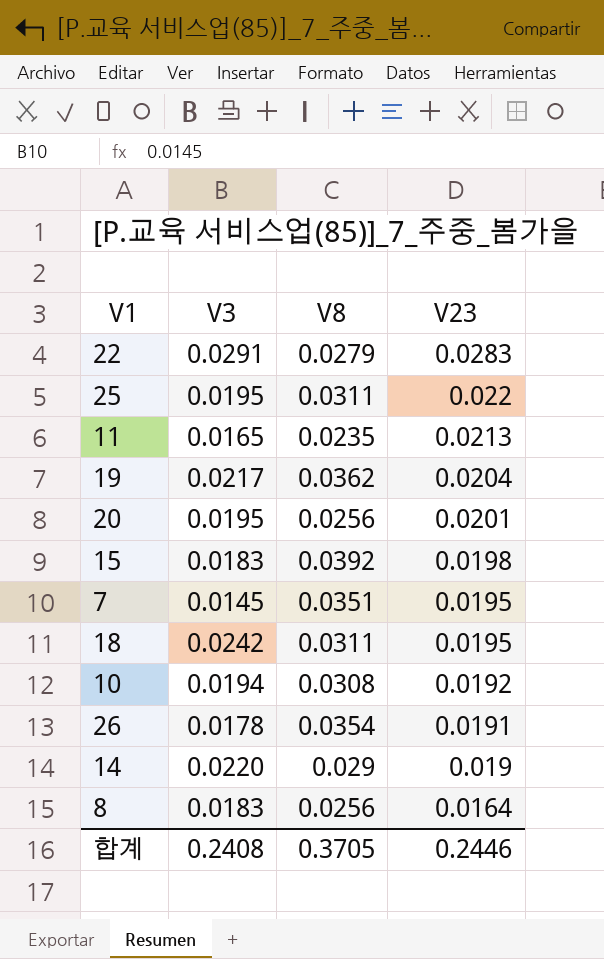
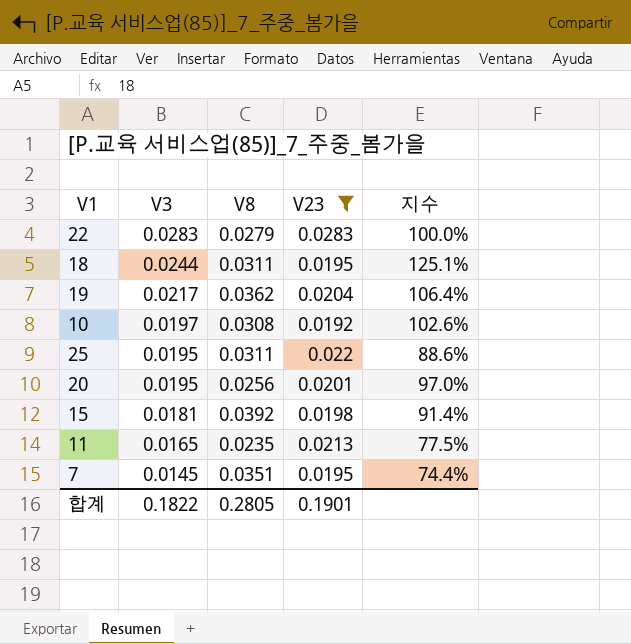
filter: none -> V23 >= 0.0192
row order: V23 descending -> V3 descending
column 지수 | formula: none -> [V3] / [V23]
22 | V3: 0.0291 -> 0.0283
18 | V3: 0.0242 -> 0.0244
10 | V3: 0.0194 -> 0.0197
15 | V3: 0.0183 -> 0.0181
합계 | V3: 0.2408 -> 0.1822
합계 | V8: 0.3705 -> 0.2805
합계 | V23: 0.2446 -> 0.1901

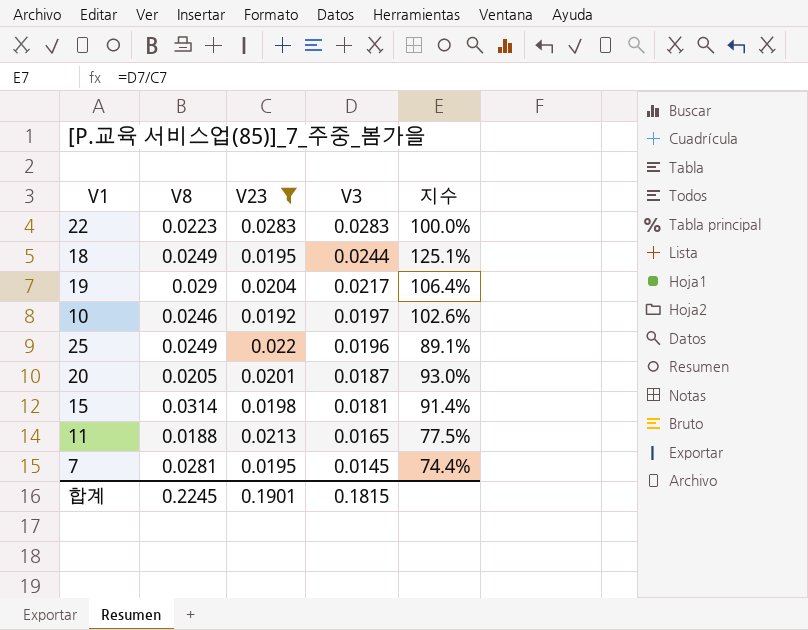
column V3 | position: 2 -> 4
22 | V8: 0.0279 -> 0.0223
18 | V8: 0.0311 -> 0.0249
19 | V8: 0.0362 -> 0.029
10 | V8: 0.0308 -> 0.0246
25 | V8: 0.0311 -> 0.0249
25 | V3: 0.0195 -> 0.0196
25 | 지수: 88.6% -> 89.1%
20 | V8: 0.0256 -> 0.0205
20 | V3: 0.0195 -> 0.0187
20 | 지수: 97.0% -> 93.0%
15 | V8: 0.0392 -> 0.0314
11 | V8: 0.0235 -> 0.0188
7 | V8: 0.0351 -> 0.0281
합계 | V8: 0.2805 -> 0.2245
합계 | V3: 0.1822 -> 0.1815

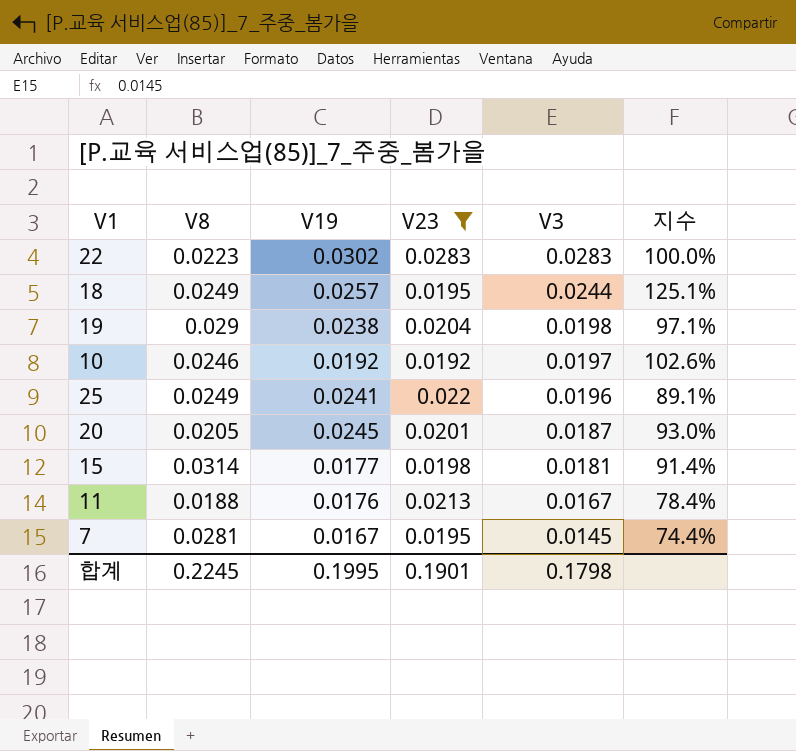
column V19 | position: none -> 3
19 | V3: 0.0217 -> 0.0198
19 | 지수: 106.4% -> 97.1%
11 | V3: 0.0165 -> 0.0167
11 | 지수: 77.5% -> 78.4%
합계 | V3: 0.1815 -> 0.1798

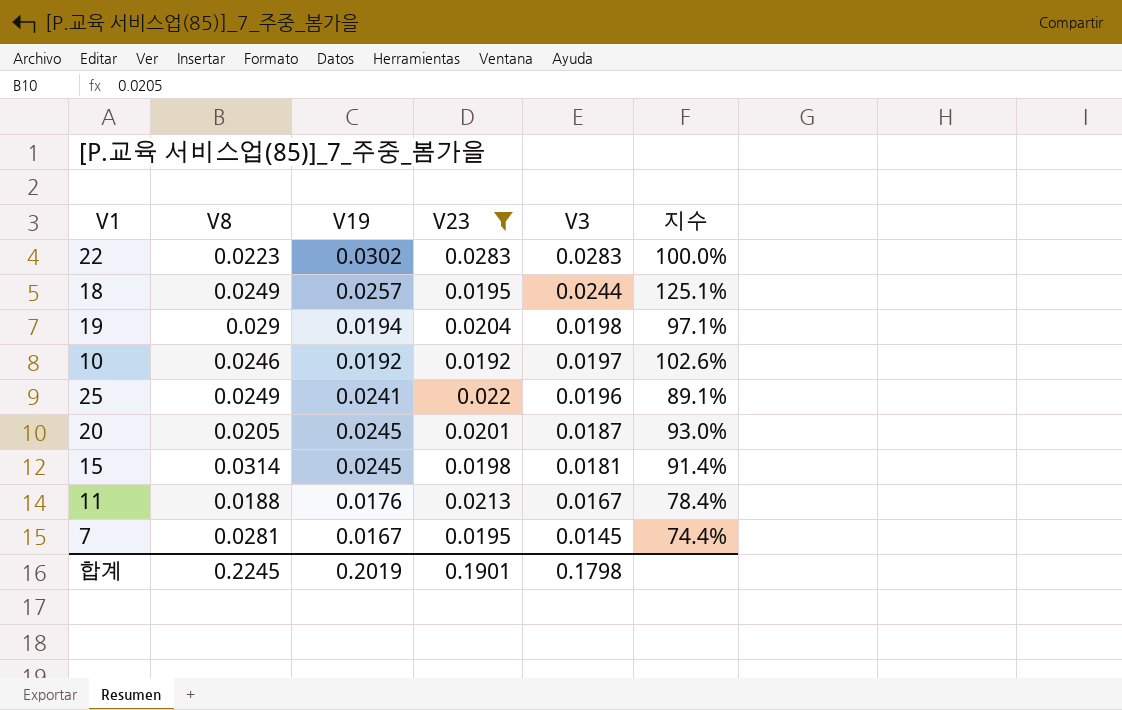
19 | V19: 0.0238 -> 0.0194
15 | V19: 0.0177 -> 0.0245
합계 | V19: 0.1995 -> 0.2019

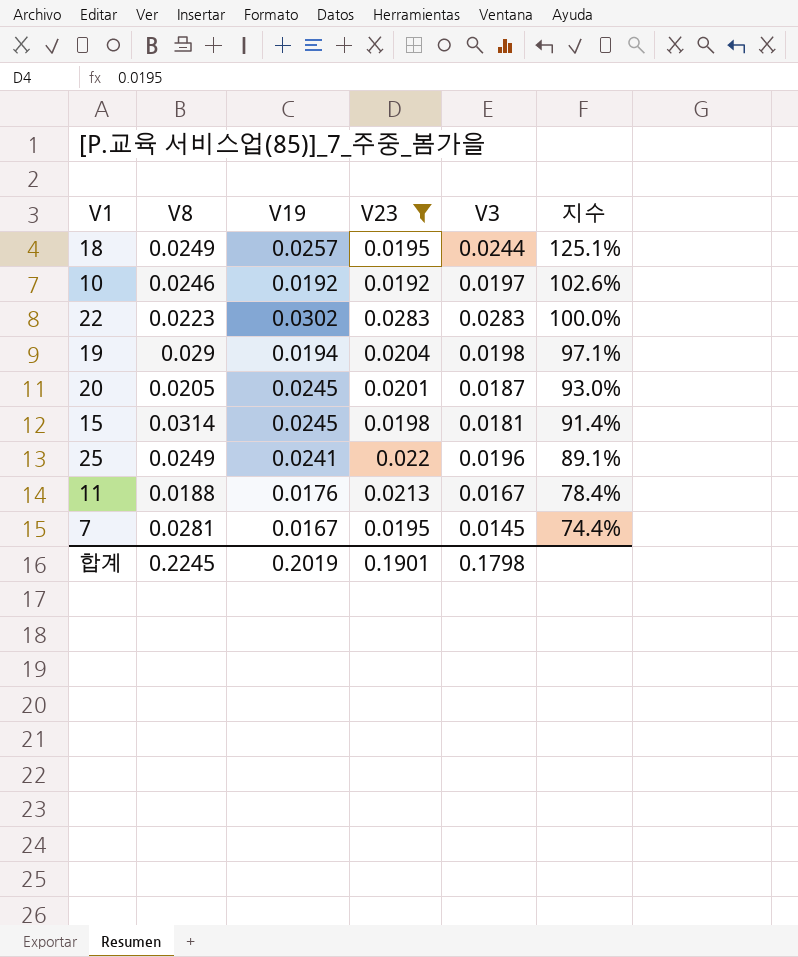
row order: V3 descending -> 지수 descending

